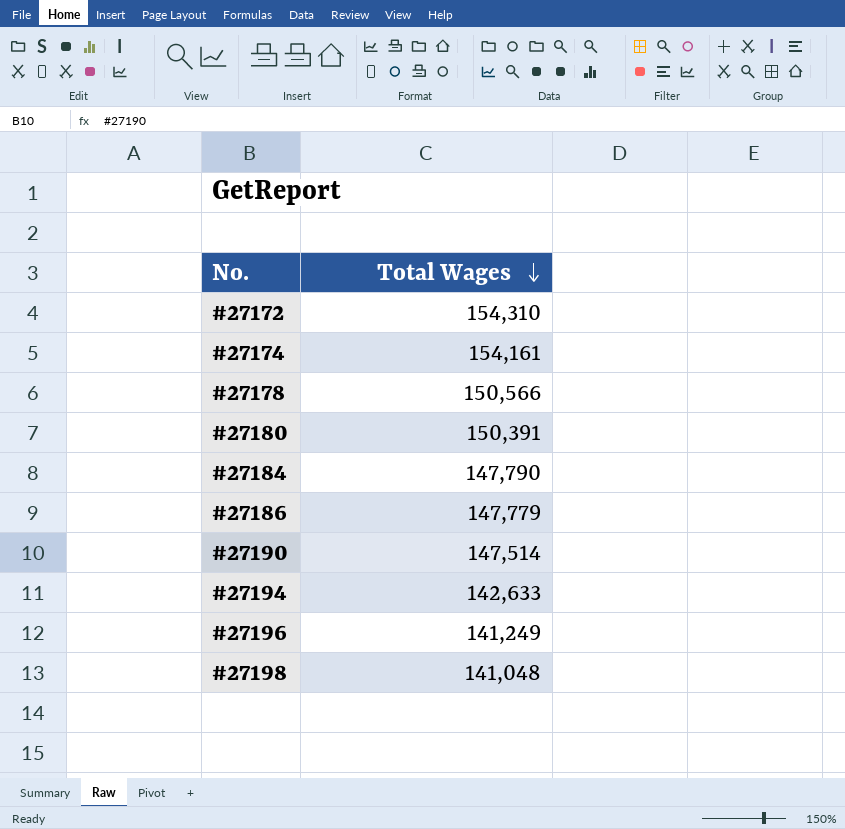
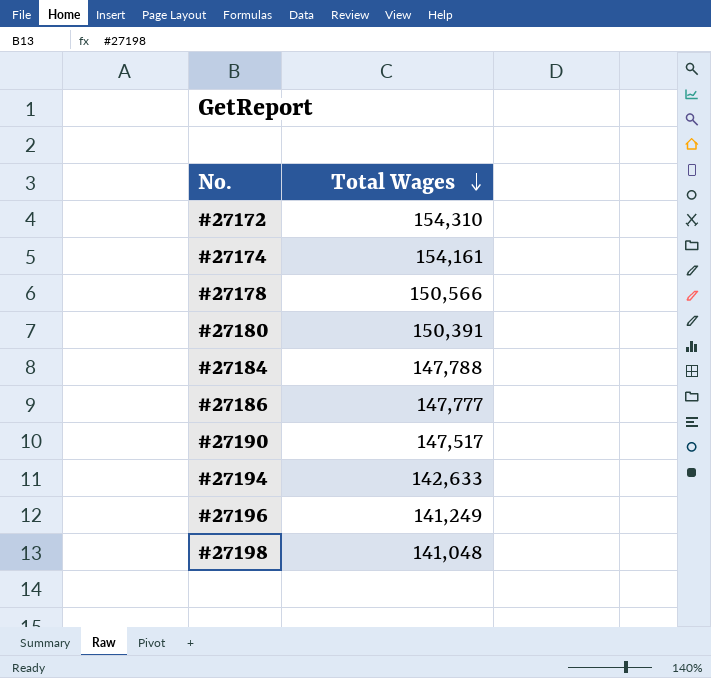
#27184 | Total Wages: 147,790 -> 147,788
#27186 | Total Wages: 147,779 -> 147,777
#27190 | Total Wages: 147,514 -> 147,517

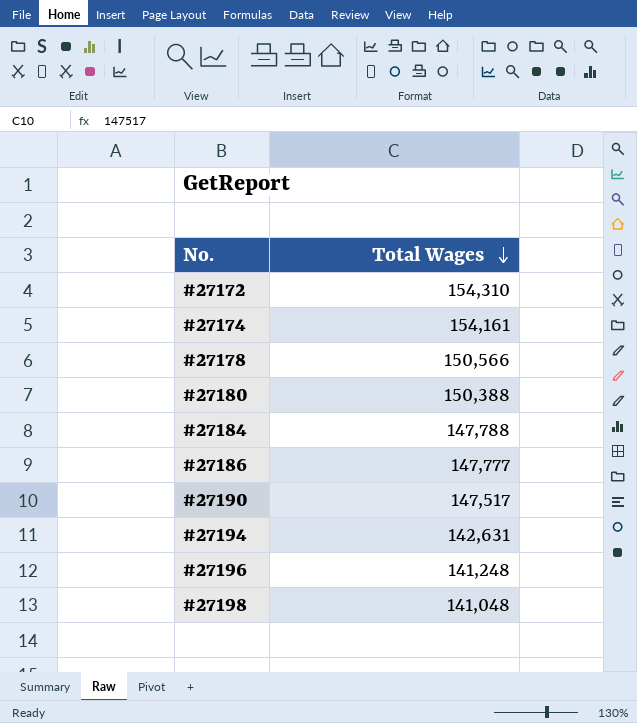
#27180 | Total Wages: 150,391 -> 150,388
#27194 | Total Wages: 142,633 -> 142,631
#27196 | Total Wages: 141,249 -> 141,248

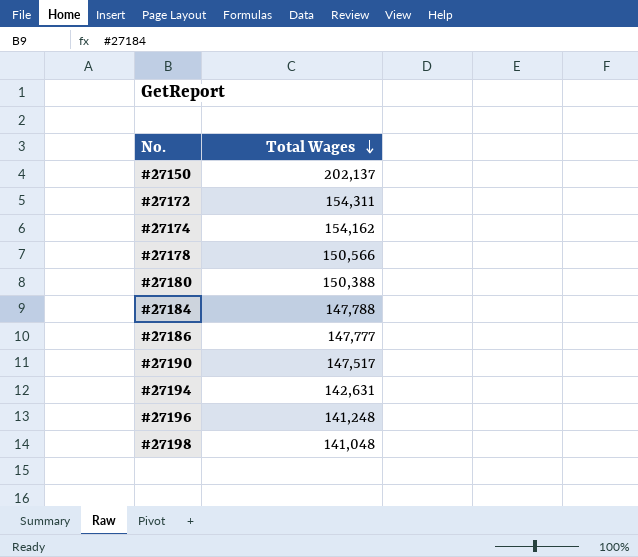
row #27150: none -> 202,137
#27172 | Total Wages: 154,310 -> 154,311
#27174 | Total Wages: 154,161 -> 154,162

